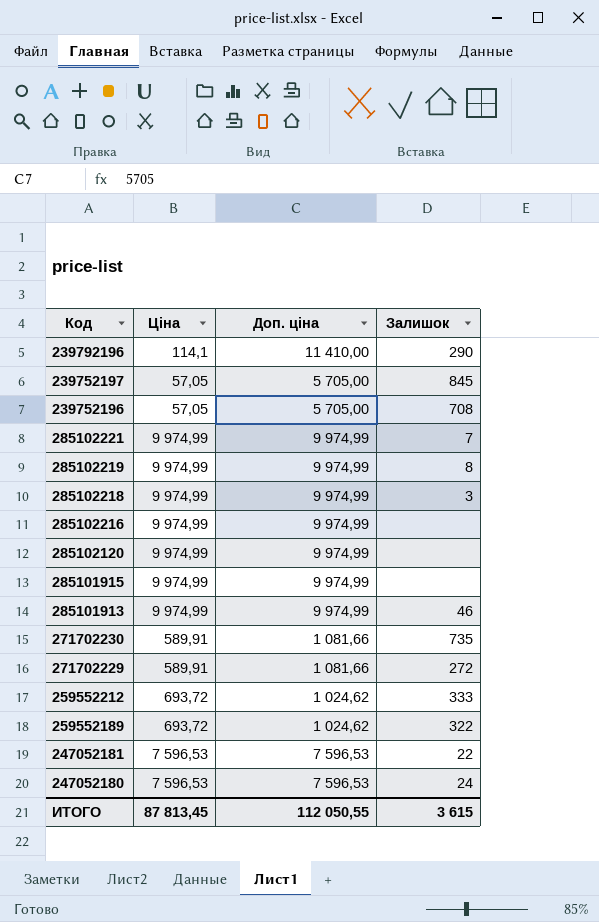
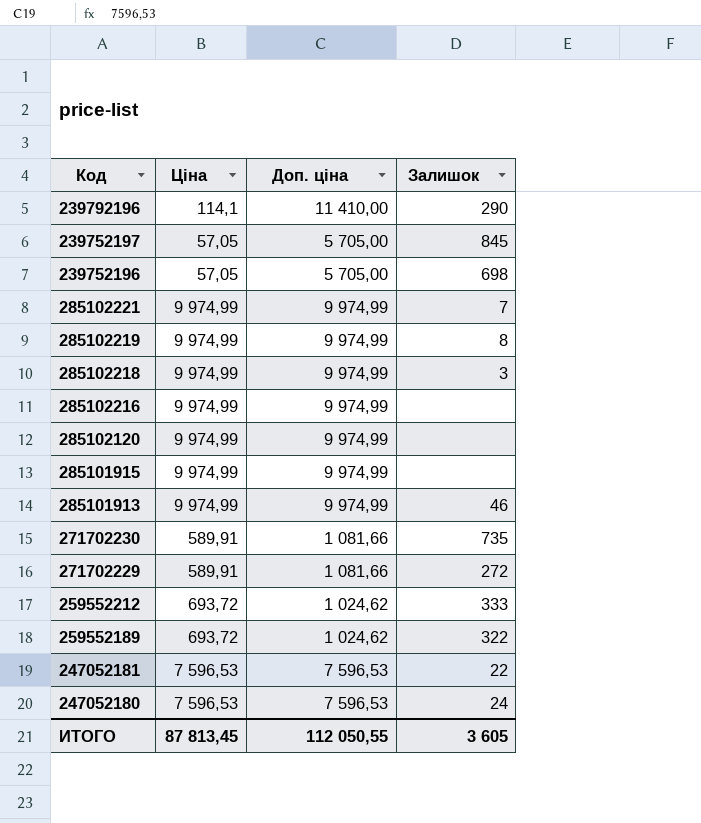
239752196 | Залишок: 708 -> 698
ИТОГО | Залишок: 3 615 -> 3 605

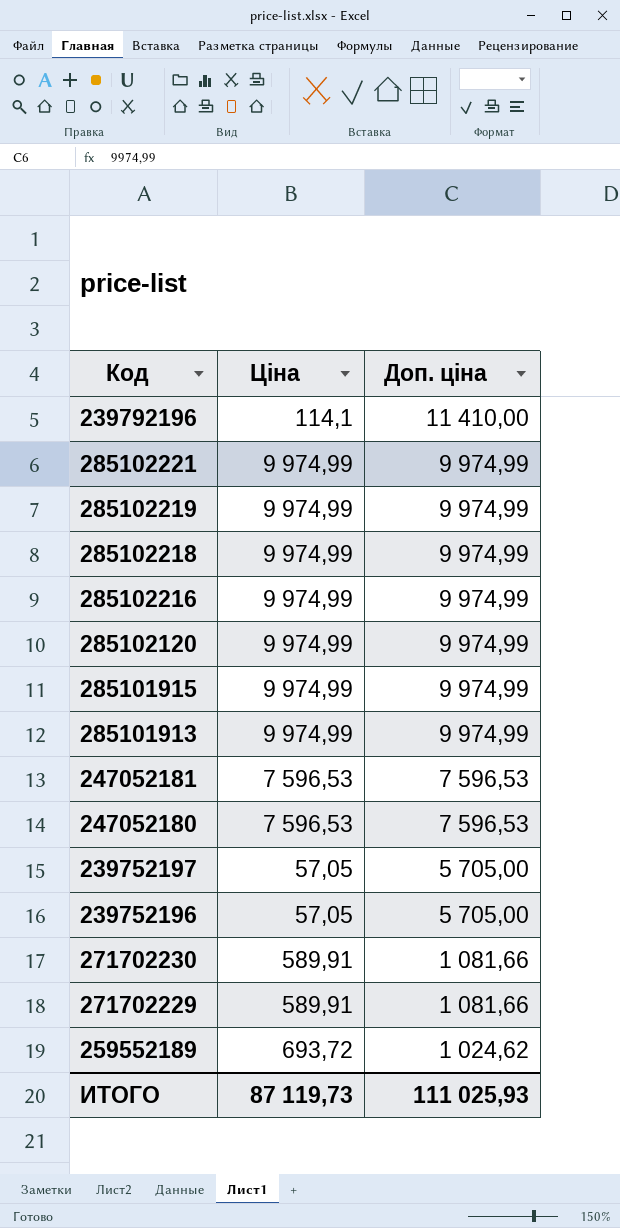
row order: none -> Доп. ціна descending
column Залишок | position: 4 -> none
row 259552212: 693,72 | 1 024,62 | 333 -> none
ИТОГО | Ціна: 87 813,45 -> 87 119,73
ИТОГО | Доп. ціна: 112 050,55 -> 111 025,93

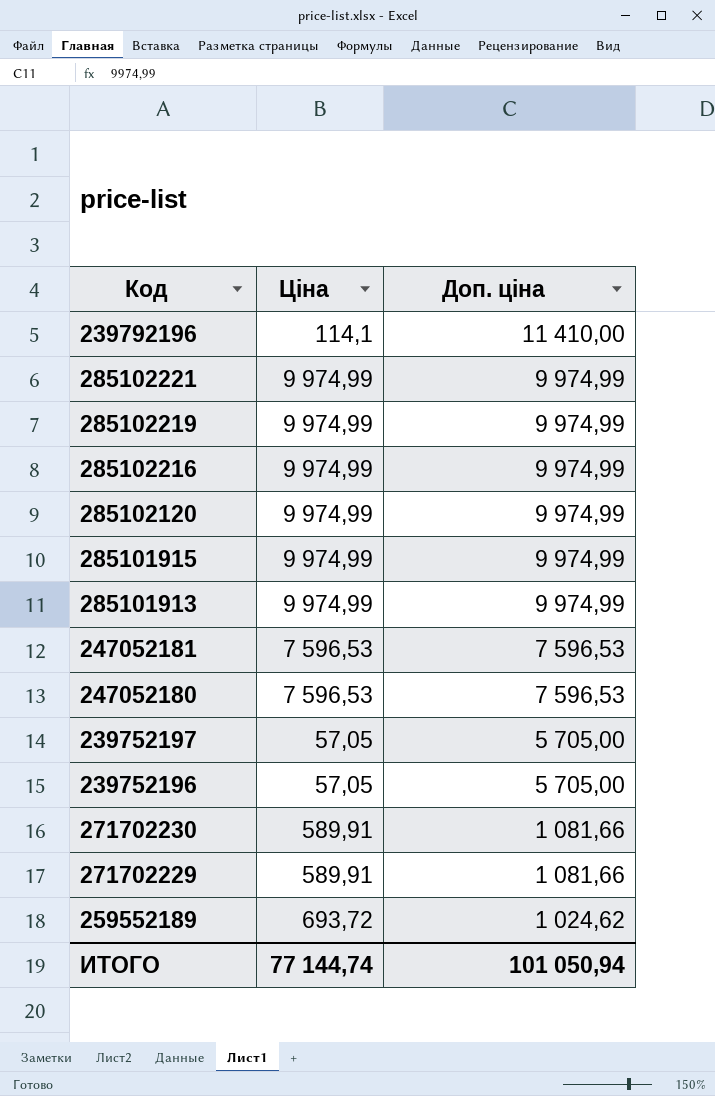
row 285102218: 9 974,99 | 9 974,99 -> none
ИТОГО | Ціна: 87 119,73 -> 77 144,74
ИТОГО | Доп. ціна: 111 025,93 -> 101 050,94

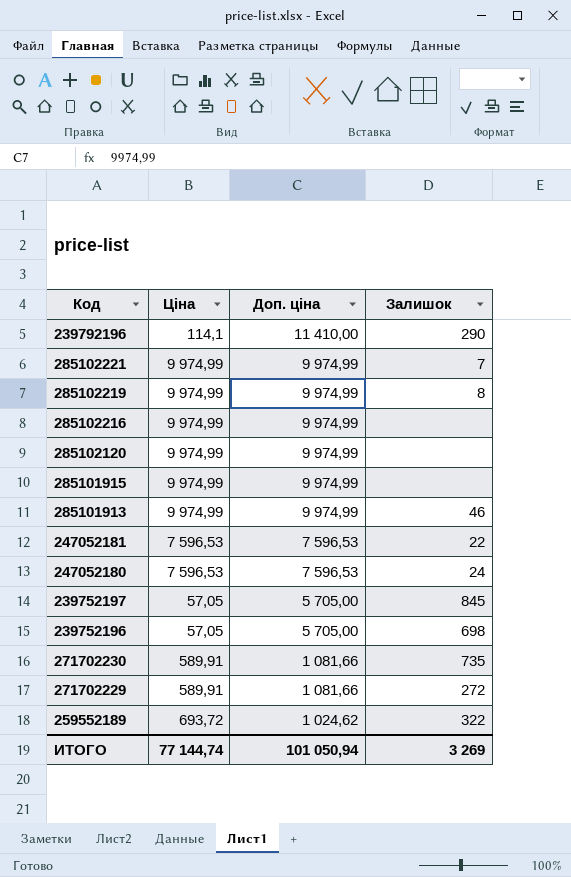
column Залишок | position: none -> 4

